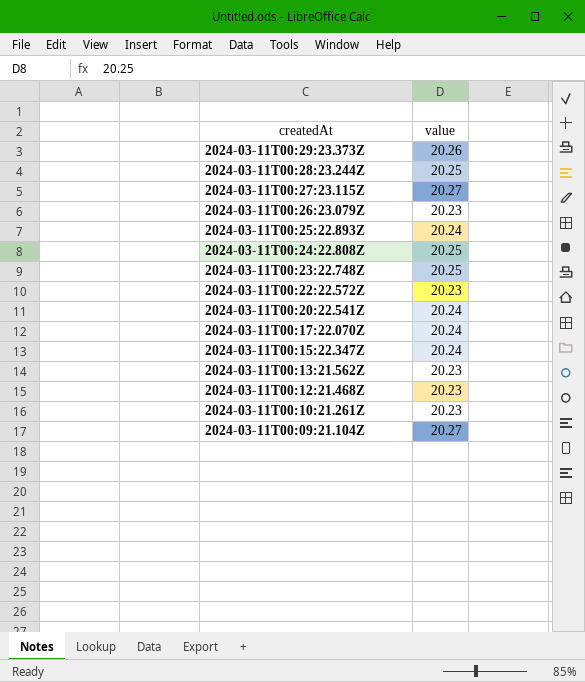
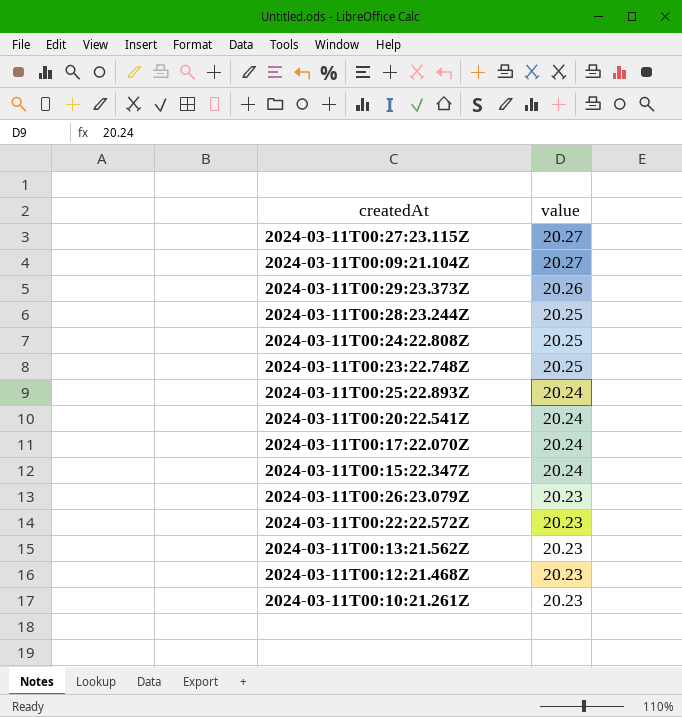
row order: createdAt descending -> value descending

